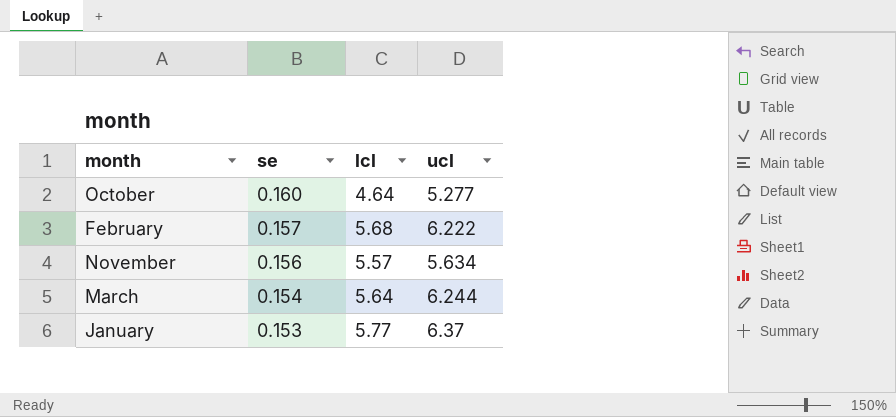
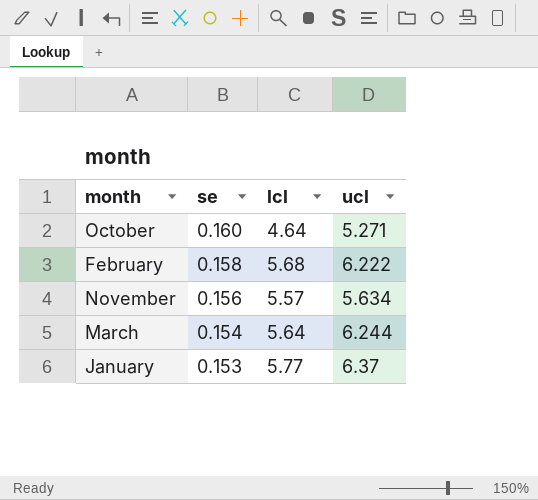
October | ucl: 5.277 -> 5.271
February | se: 0.157 -> 0.158

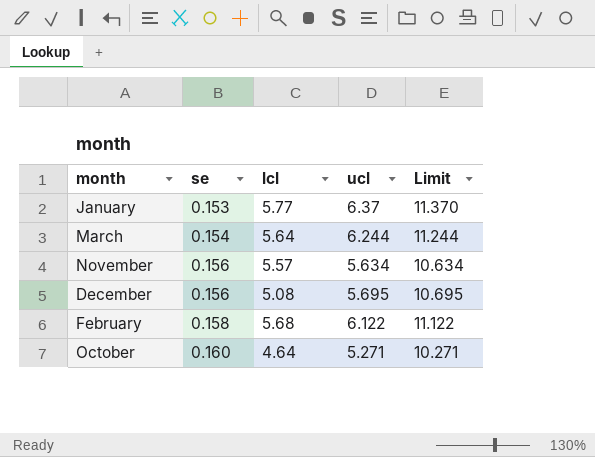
row order: se descending -> se ascending
column Limit | formula: none -> [ucl] + 5
row December: none -> 0.156 | 5.08 | 5.695 | 10.695
February | ucl: 6.222 -> 6.122

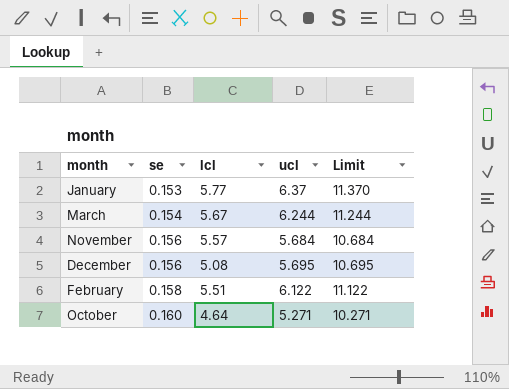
March | lcl: 5.64 -> 5.67
November | ucl: 5.634 -> 5.684
November | Limit: 10.634 -> 10.684
February | lcl: 5.68 -> 5.51

